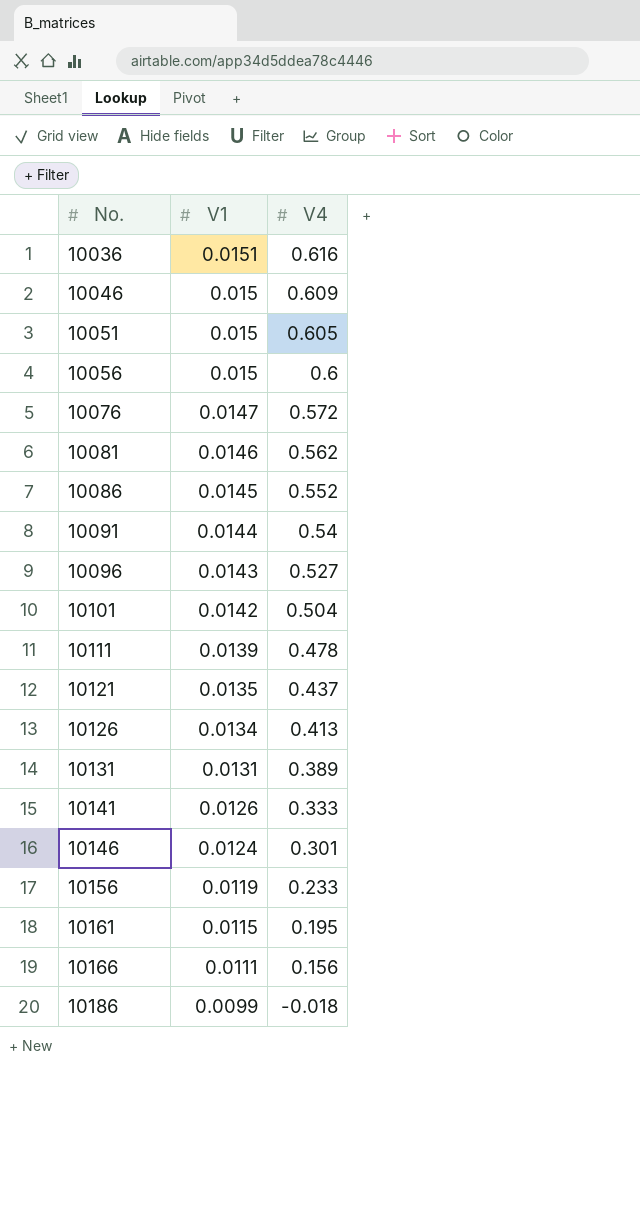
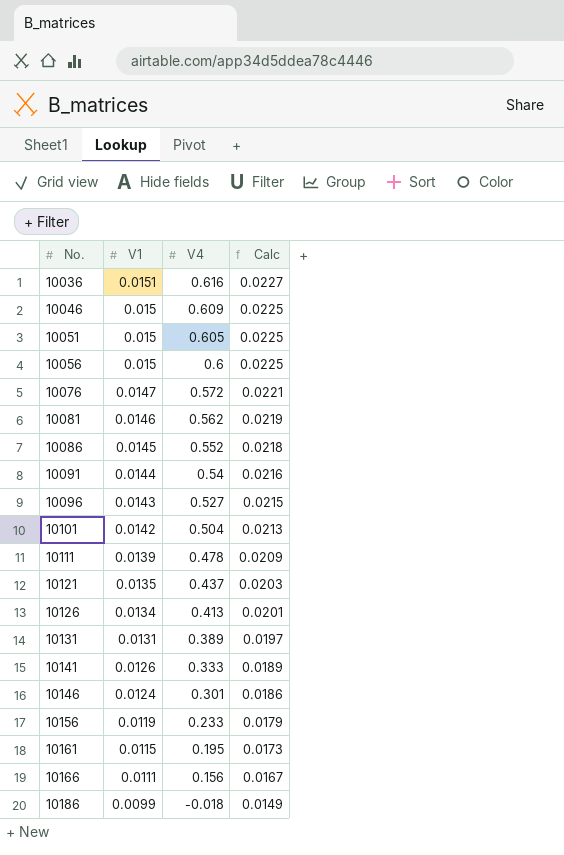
column Calc | formula: none -> [V1] * 1.5

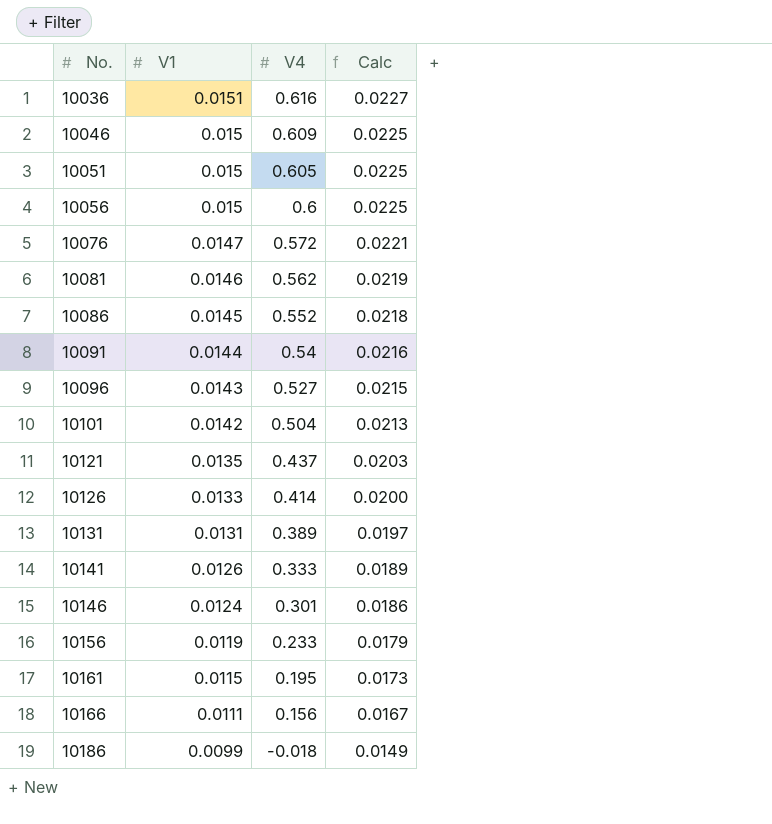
row 10111: 0.0139 | 0.478 | 0.0209 -> none
10126 | V1: 0.0134 -> 0.0133
10126 | V4: 0.413 -> 0.414
10126 | Calc: 0.0201 -> 0.0200

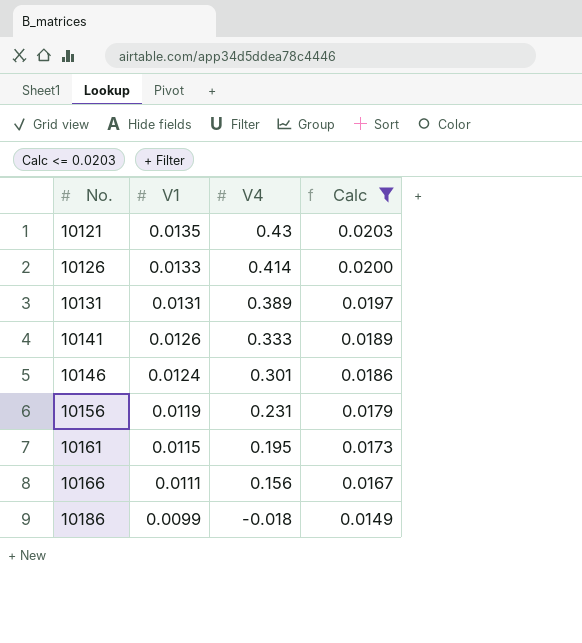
filter: none -> Calc <= 0.0203
10121 | V4: 0.437 -> 0.43
10156 | V4: 0.233 -> 0.231

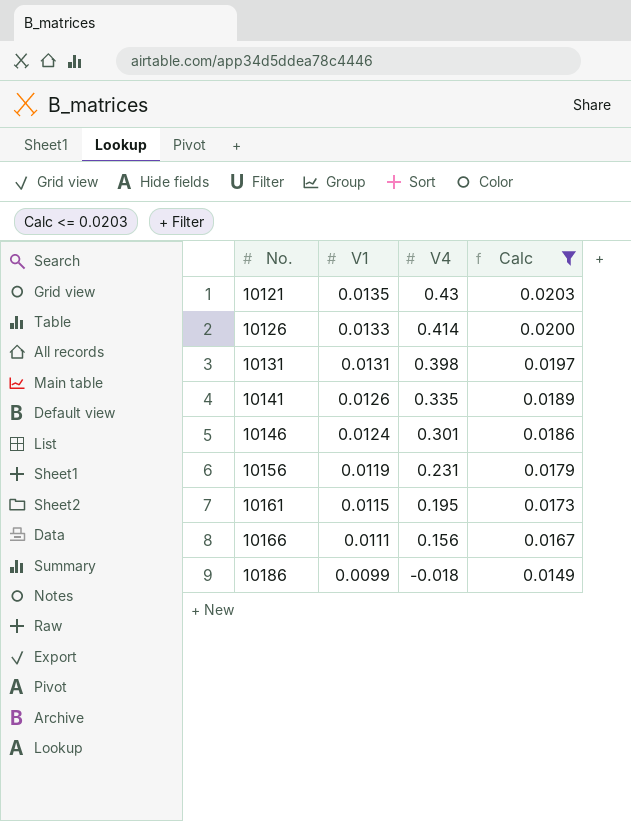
10131 | V4: 0.389 -> 0.398
10141 | V4: 0.333 -> 0.335

